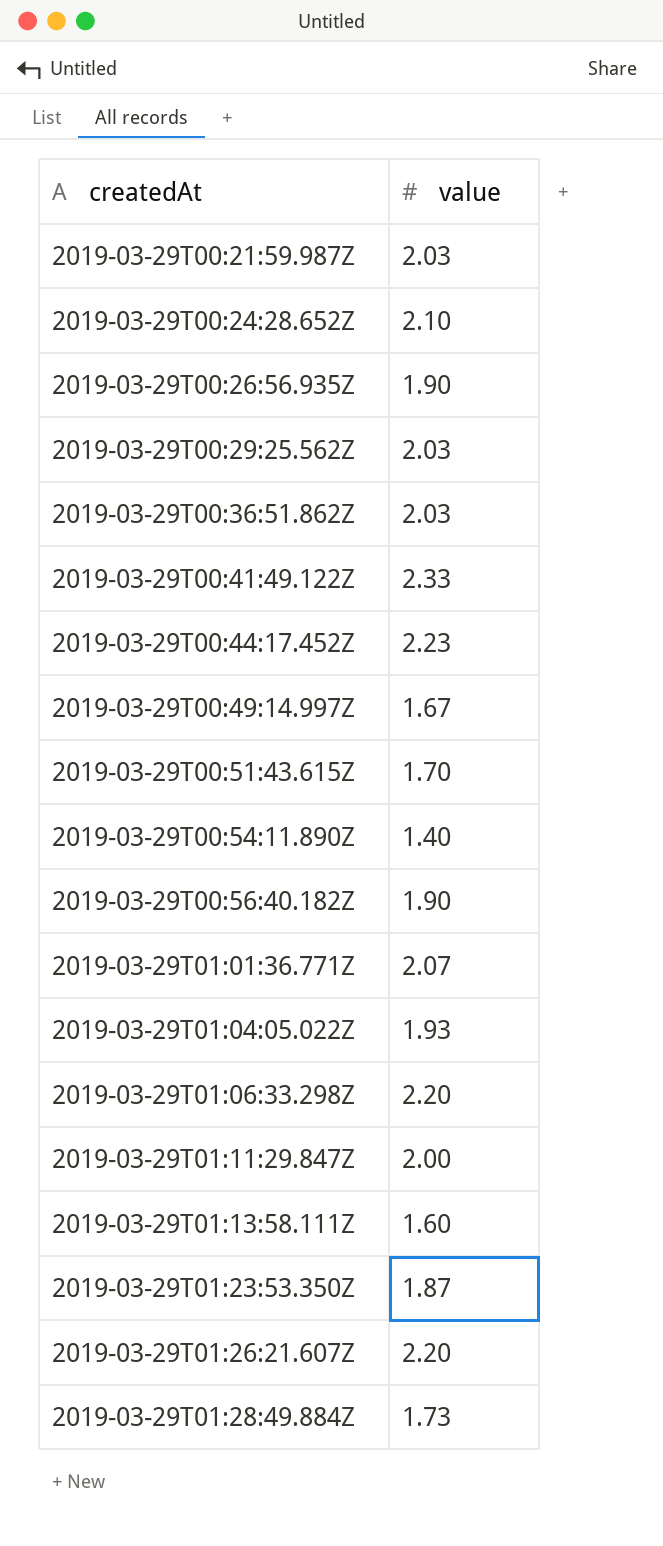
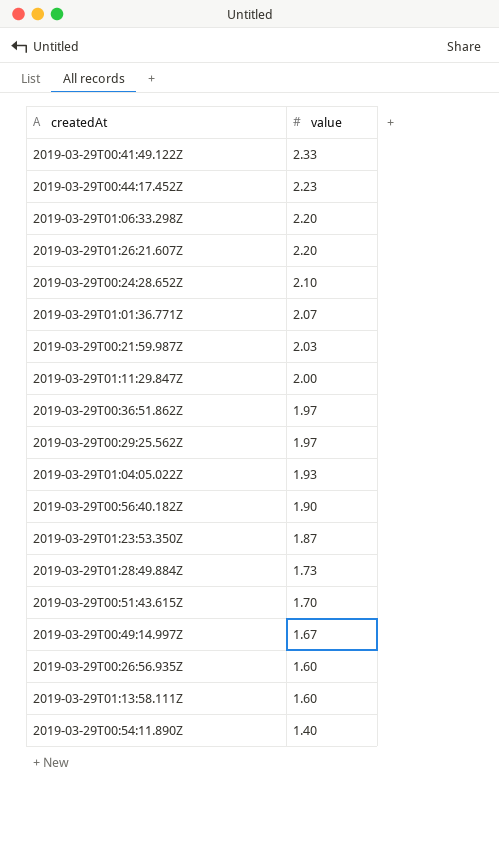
row order: createdAt ascending -> value descending
2019-03-29T00:36:51.862Z | value: 2.03 -> 1.97
2019-03-29T00:29:25.562Z | value: 2.03 -> 1.97
2019-03-29T00:26:56.935Z | value: 1.90 -> 1.60

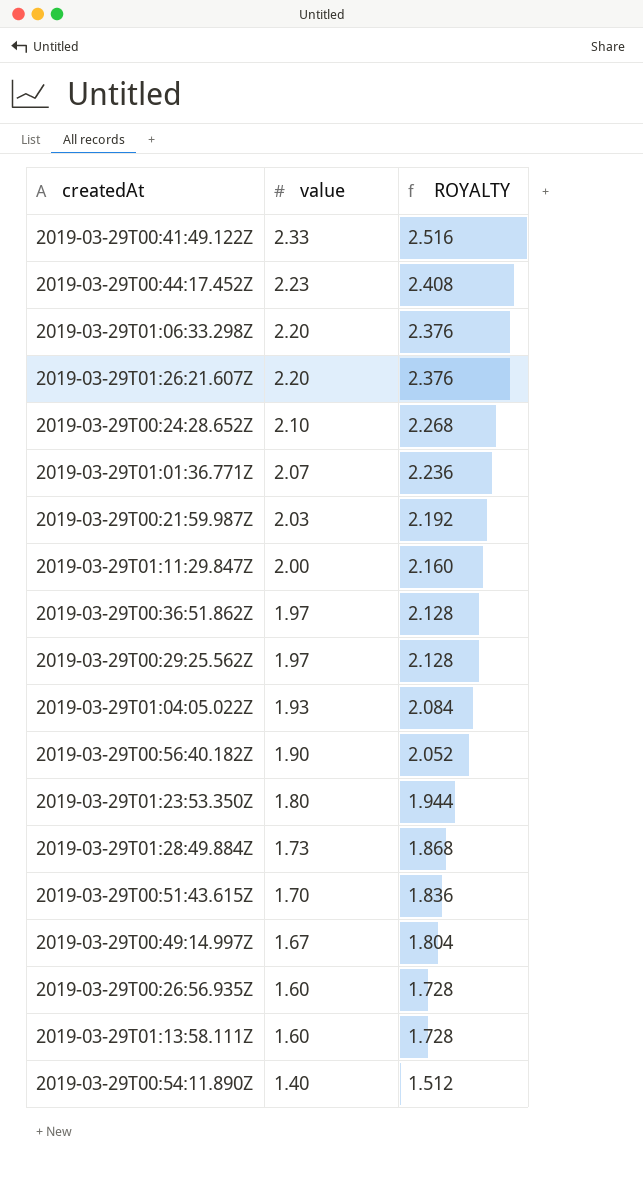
column ROYALTY | formula: none -> [value] * 1.08
2019-03-29T01:23:53.350Z | value: 1.87 -> 1.80

